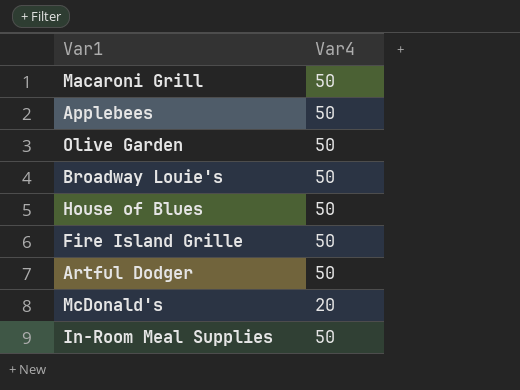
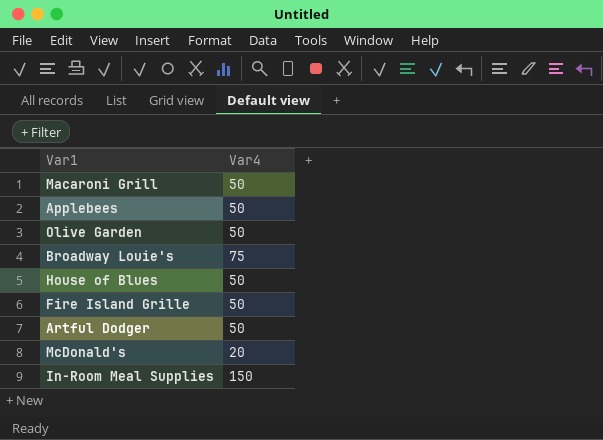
Broadway Louie's | Var4: 50 -> 75
In-Room Meal Supplies | Var4: 50 -> 150

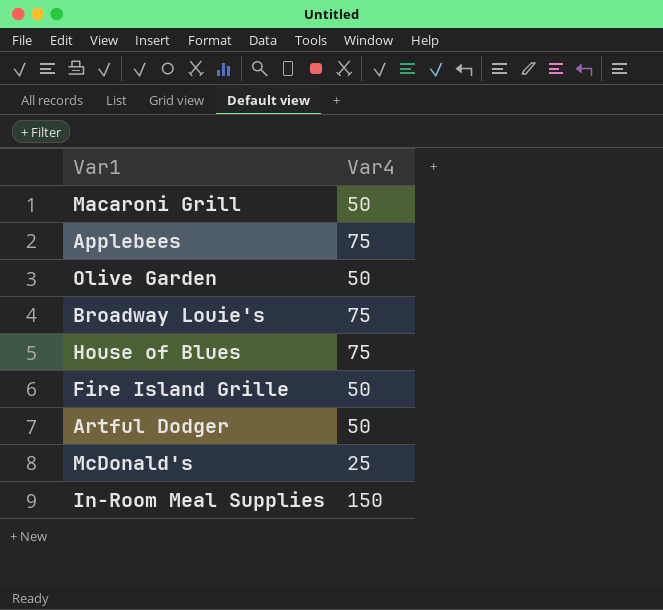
Applebees | Var4: 50 -> 75
House of Blues | Var4: 50 -> 75
McDonald's | Var4: 20 -> 25

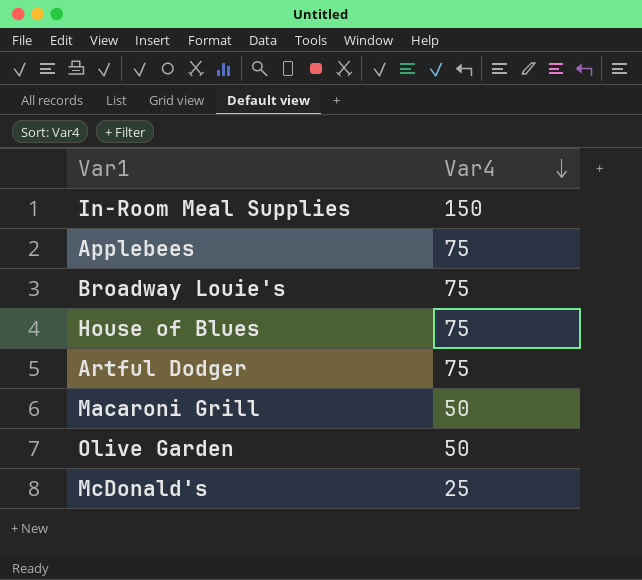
row order: none -> Var4 descending
row Fire Island Grille: 50 -> none
Artful Dodger | Var4: 50 -> 75

